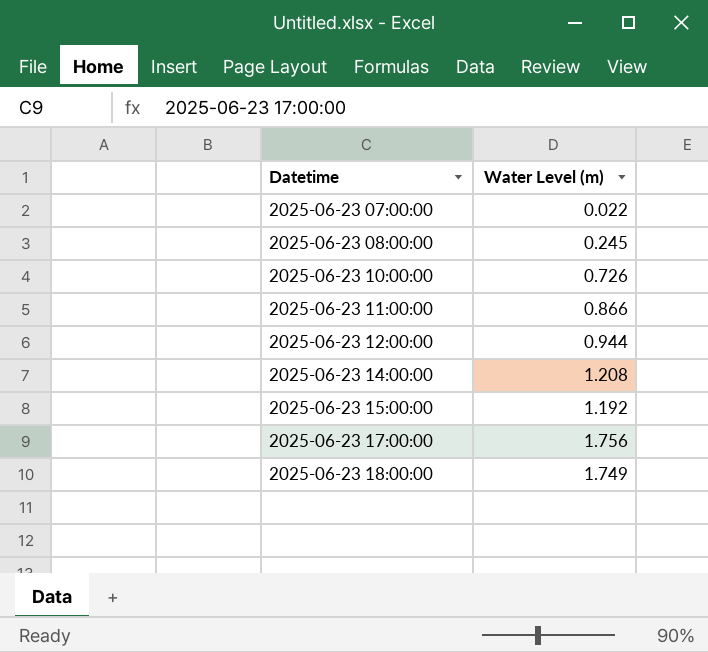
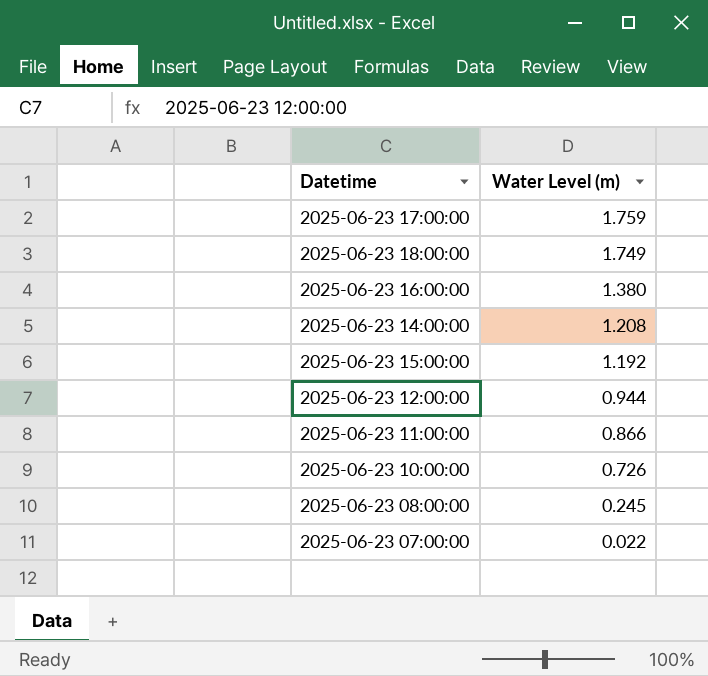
row order: Datetime ascending -> Water Level (m) descending
2025-06-23 17:00:00 | Water Level (m): 1.756 -> 1.759
row 2025-06-23 16:00:00: none -> 1.380

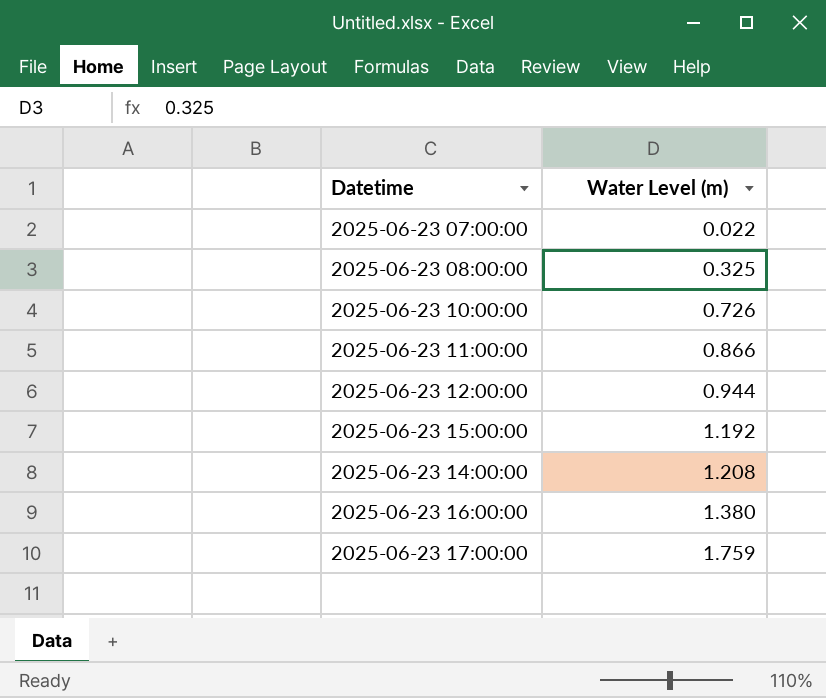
row order: Water Level (m) descending -> Water Level (m) ascending
row 2025-06-23 18:00:00: 1.749 -> none
2025-06-23 08:00:00 | Water Level (m): 0.245 -> 0.325

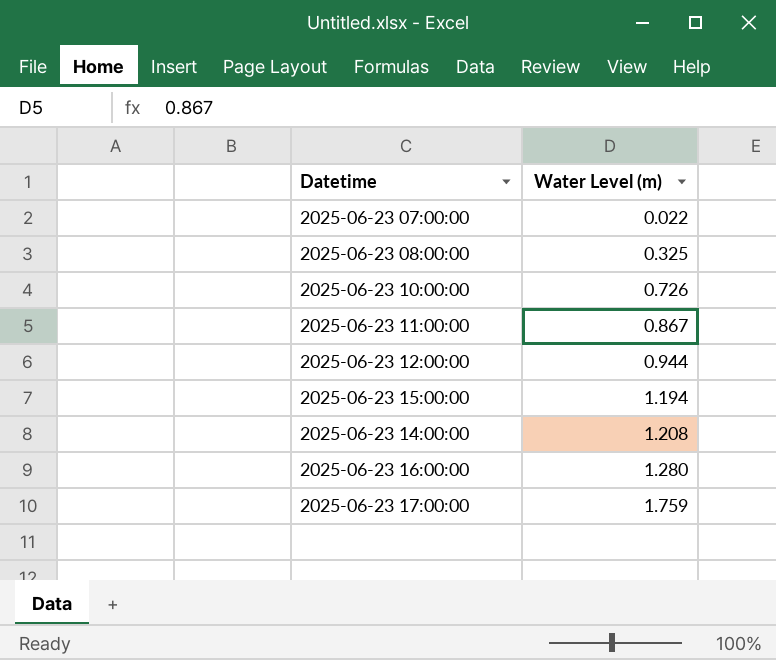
2025-06-23 11:00:00 | Water Level (m): 0.866 -> 0.867
2025-06-23 15:00:00 | Water Level (m): 1.192 -> 1.194
2025-06-23 16:00:00 | Water Level (m): 1.380 -> 1.280

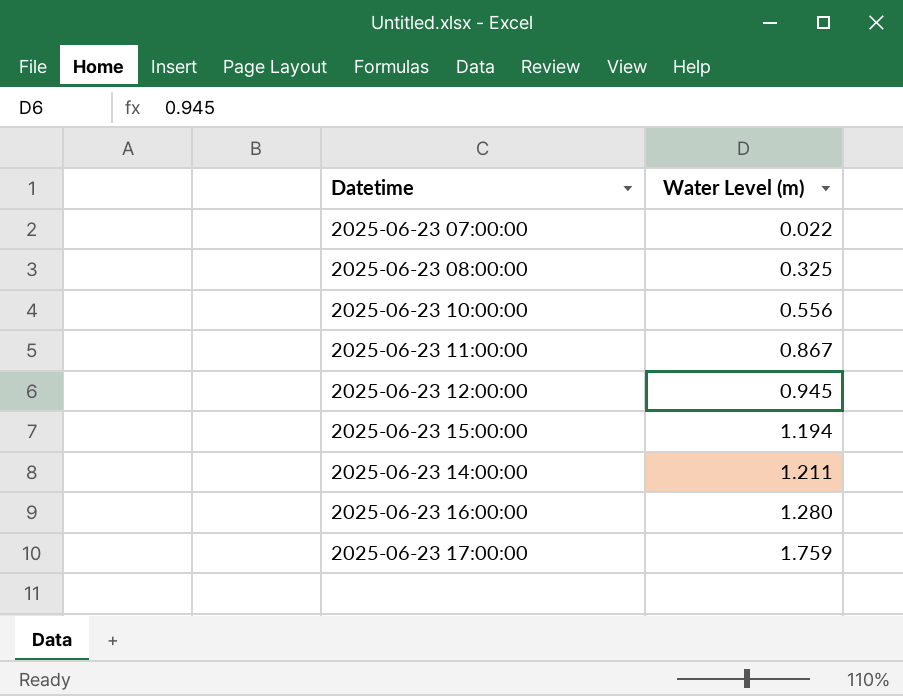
2025-06-23 10:00:00 | Water Level (m): 0.726 -> 0.556
2025-06-23 12:00:00 | Water Level (m): 0.944 -> 0.945
2025-06-23 14:00:00 | Water Level (m): 1.208 -> 1.211

